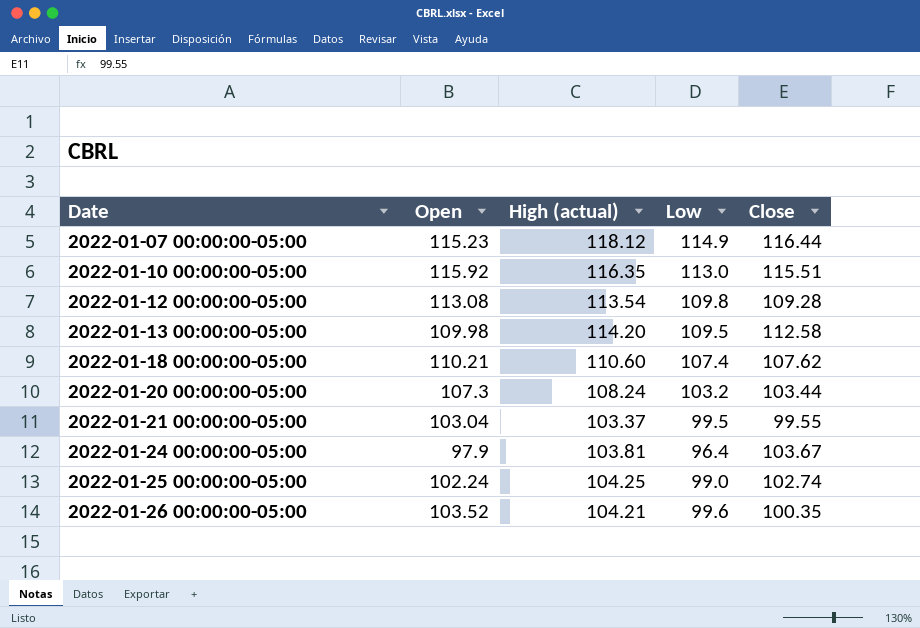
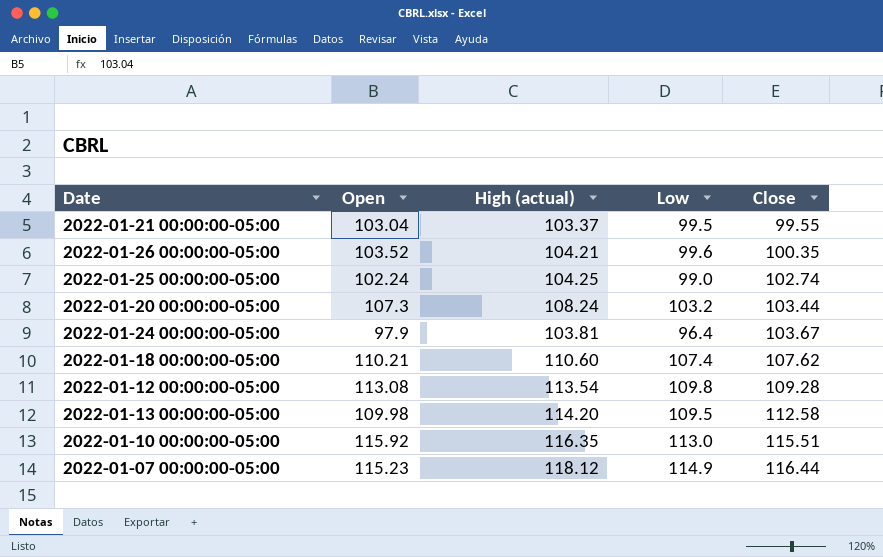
row order: Date ascending -> Close ascending

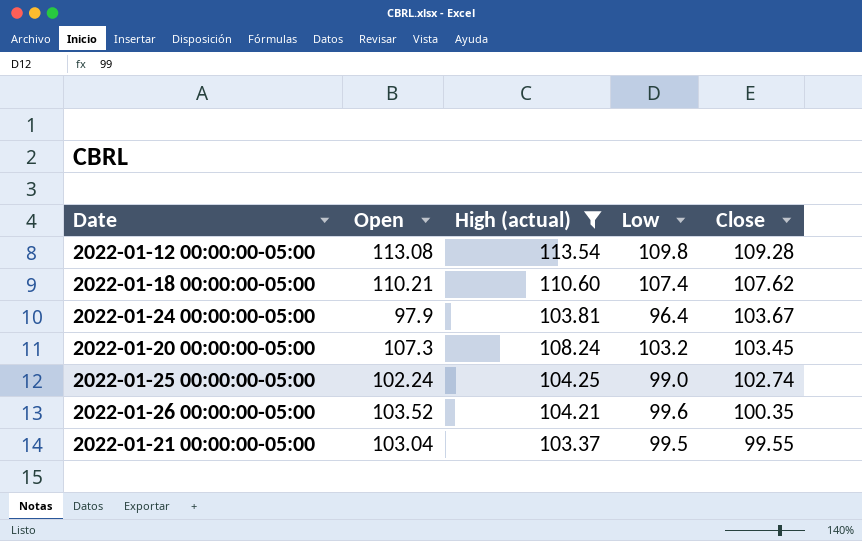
filter: none -> High (actual) <= 113.54
row order: Close ascending -> Close descending
2022-01-20 00:00:00-05:00 | Close: 103.44 -> 103.45

